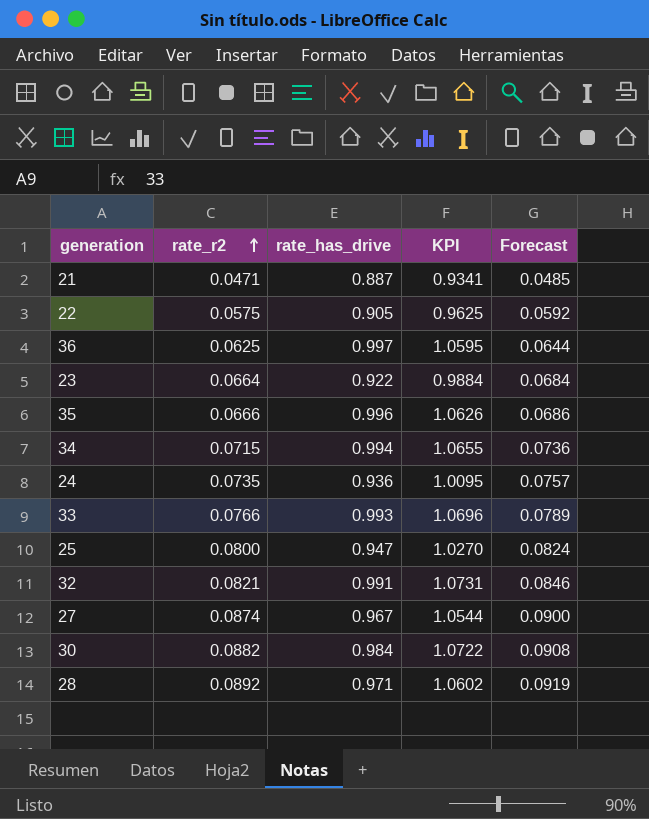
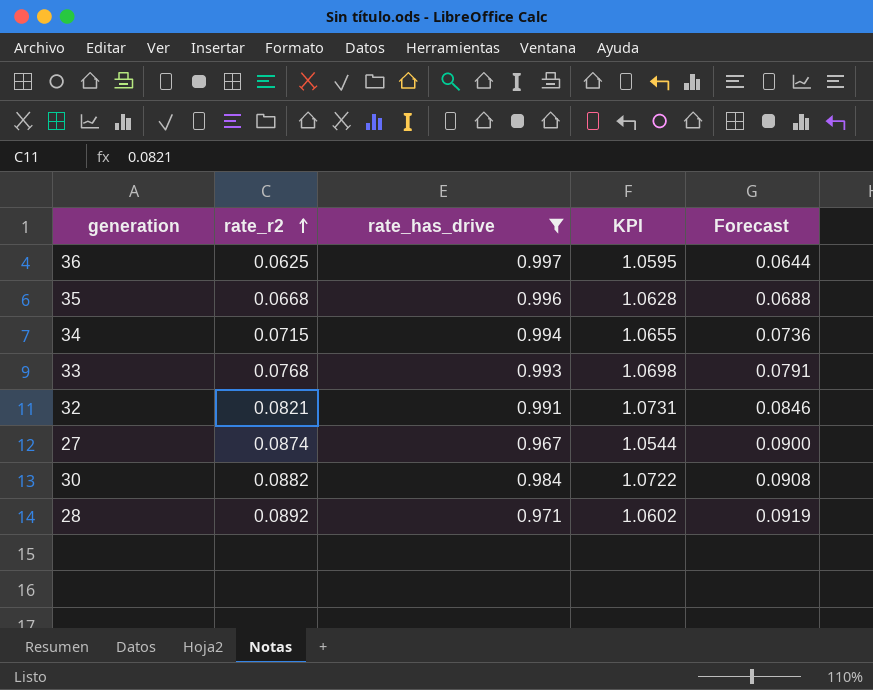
filter: none -> rate_has_drive >= 0.967
35 | rate_r2: 0.0666 -> 0.0668
35 | KPI: 1.0626 -> 1.0628
35 | Forecast: 0.0686 -> 0.0688
33 | rate_r2: 0.0766 -> 0.0768
33 | KPI: 1.0696 -> 1.0698
33 | Forecast: 0.0789 -> 0.0791

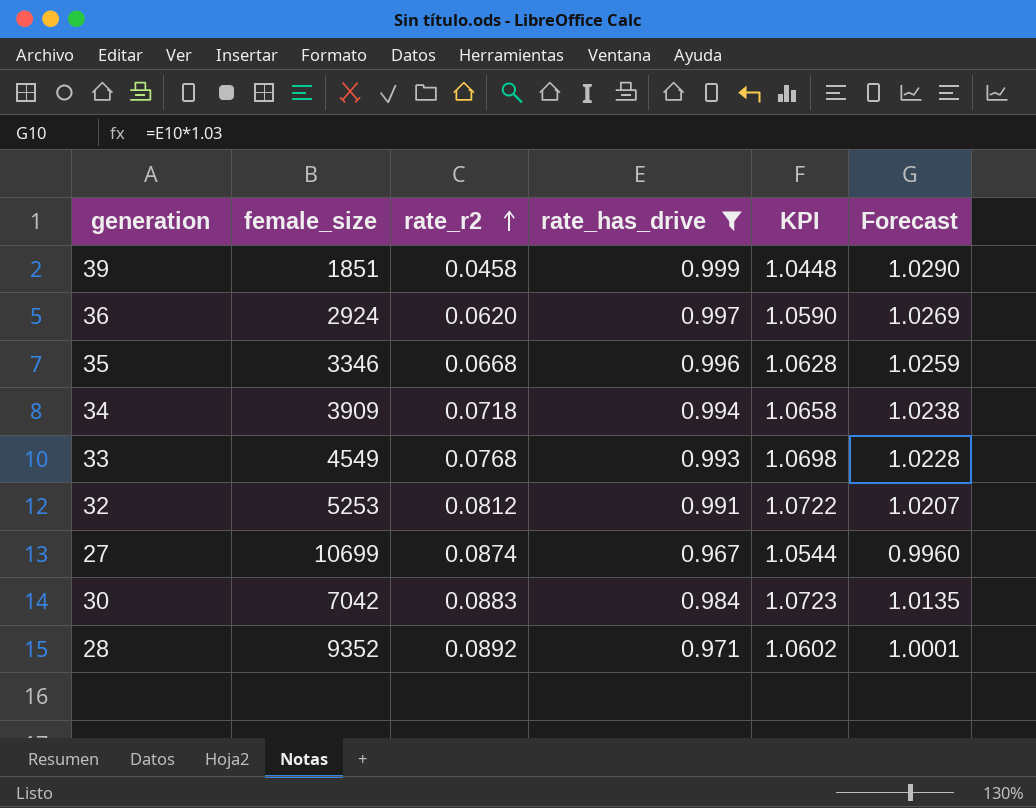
column female_size | position: none -> 2
column Forecast | formula: [rate_r2] * 1.03 -> [rate_has_drive] * 1.03
row 39: none -> 1851 | 0.0458 | 0.999 | 1.0448 | 1.0290
36 | rate_r2: 0.0625 -> 0.0620
36 | KPI: 1.0595 -> 1.0590
34 | rate_r2: 0.0715 -> 0.0718
34 | KPI: 1.0655 -> 1.0658
32 | rate_r2: 0.0821 -> 0.0812
32 | KPI: 1.0731 -> 1.0722
30 | rate_r2: 0.0882 -> 0.0883
30 | KPI: 1.0722 -> 1.0723

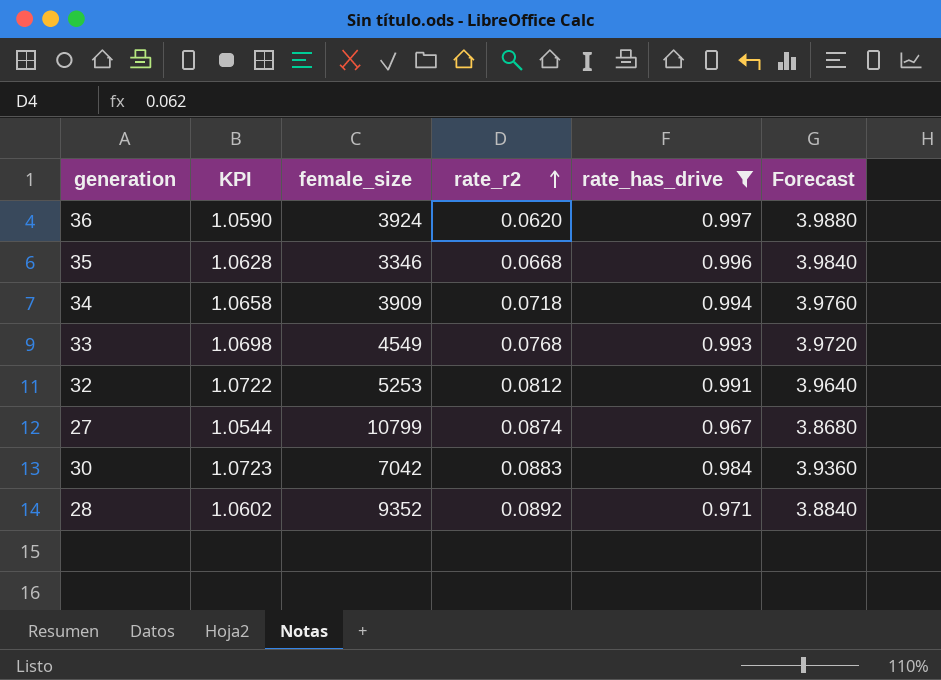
column KPI | position: 5 -> 2
column Forecast | formula: [rate_has_drive] * 1.03 -> [rate_has_drive] * 4
row 39: 1851 | 0.0458 | 0.999 | 1.0448 | 1.0290 -> none
36 | female_size: 2924 -> 3924
27 | female_size: 10699 -> 10799

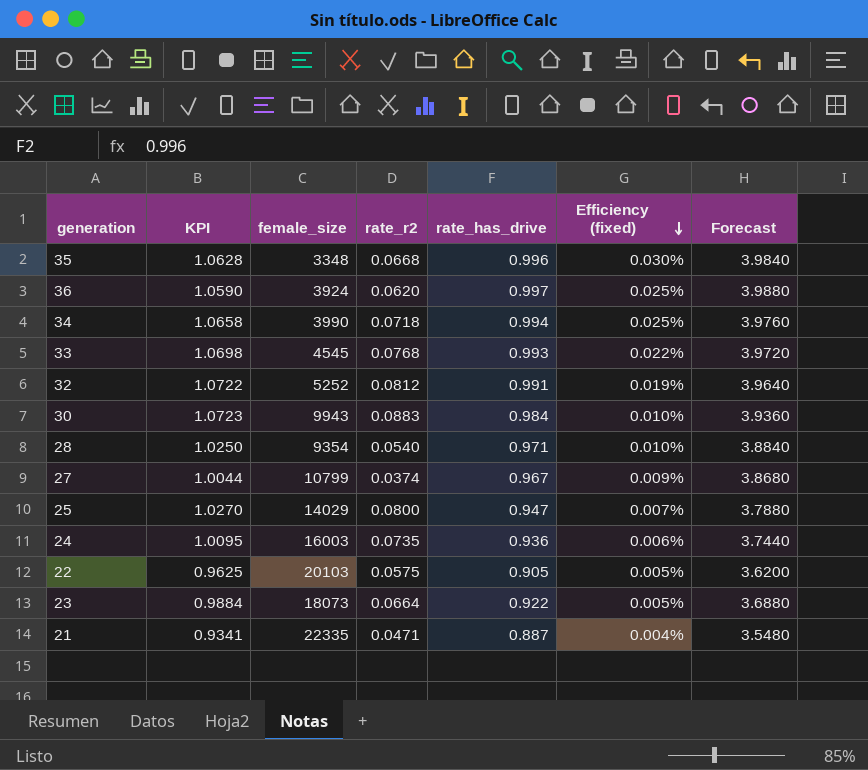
filter: rate_has_drive >= 0.967 -> none
row order: rate_r2 ascending -> Efficiency (fixed) descending
column Efficiency (fixed) | formula: none -> [rate_has_drive] / [female_size]
35 | female_size: 3346 -> 3348
34 | female_size: 3909 -> 3990
33 | female_size: 4549 -> 4545
32 | female_size: 5253 -> 5252
30 | female_size: 7042 -> 9943
28 | KPI: 1.0602 -> 1.0250
28 | female_size: 9352 -> 9354
28 | rate_r2: 0.0892 -> 0.0540
27 | KPI: 1.0544 -> 1.0044
27 | rate_r2: 0.0874 -> 0.0374

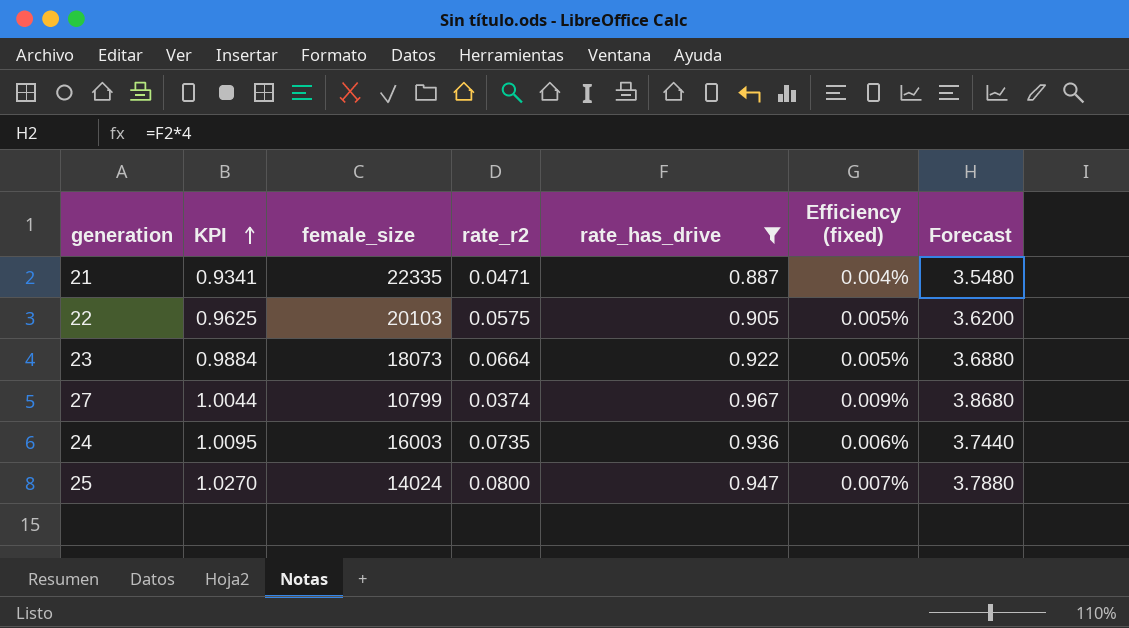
filter: none -> rate_has_drive <= 0.967
row order: Efficiency (fixed) descending -> KPI ascending
25 | female_size: 14029 -> 14024

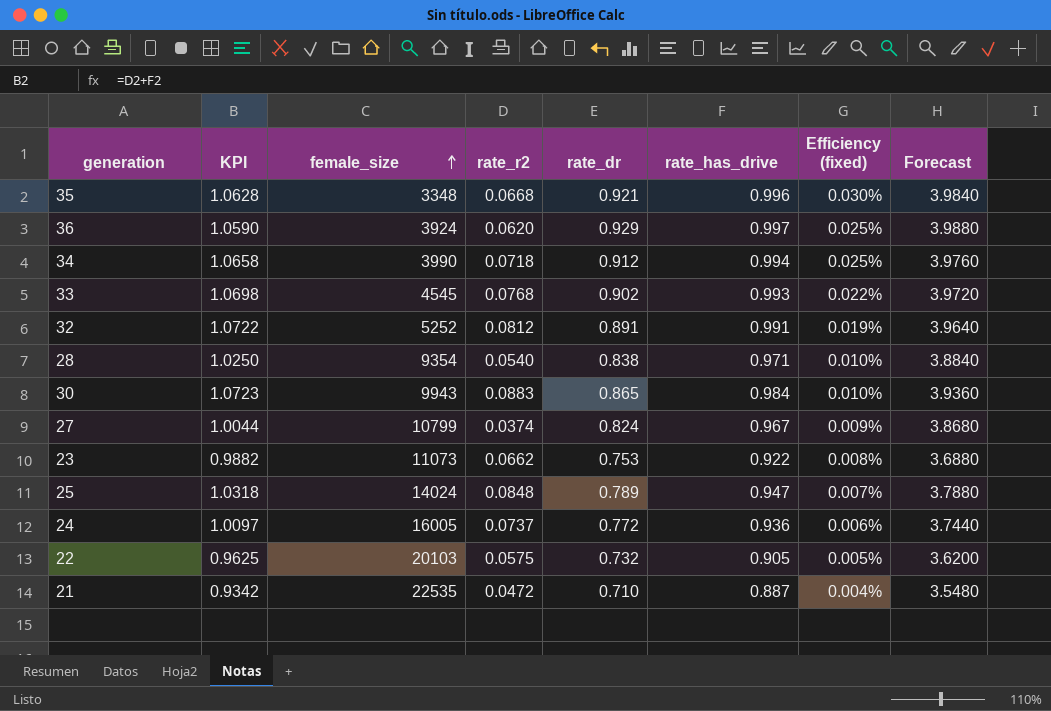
filter: rate_has_drive <= 0.967 -> none
row order: KPI ascending -> female_size ascending
column rate_dr | position: none -> 5
23 | KPI: 0.9884 -> 0.9882
23 | female_size: 18073 -> 11073
23 | rate_r2: 0.0664 -> 0.0662
23 | Efficiency (fixed): 0.005% -> 0.008%
25 | KPI: 1.0270 -> 1.0318
25 | rate_r2: 0.0800 -> 0.0848
24 | KPI: 1.0095 -> 1.0097
24 | female_size: 16003 -> 16005
24 | rate_r2: 0.0735 -> 0.0737
21 | KPI: 0.9341 -> 0.9342
21 | female_size: 22335 -> 22535
21 | rate_r2: 0.0471 -> 0.0472

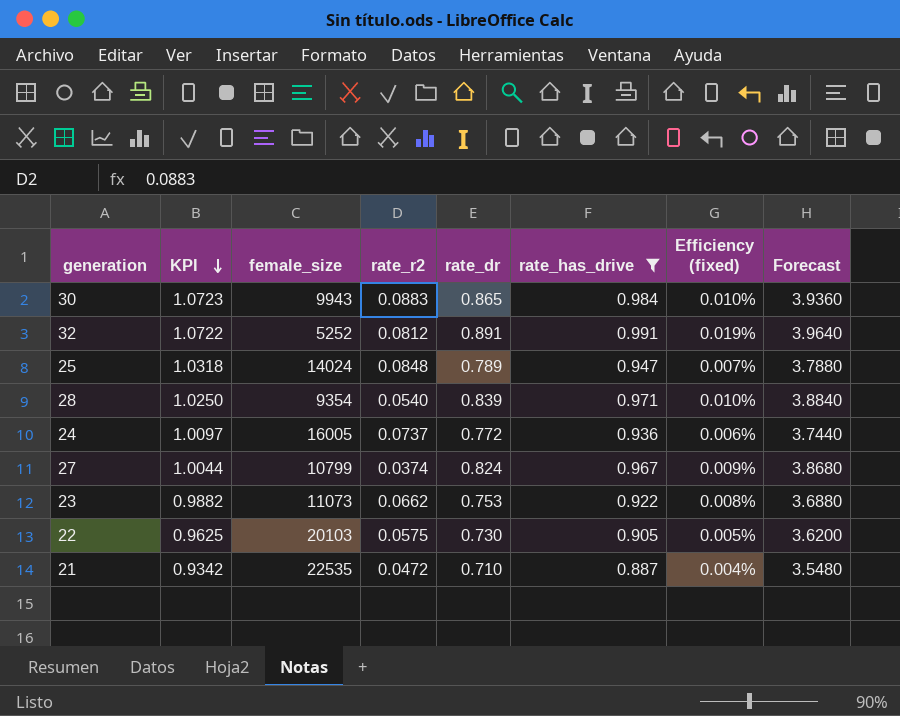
filter: none -> rate_has_drive <= 0.991
row order: female_size ascending -> KPI descending
28 | rate_dr: 0.838 -> 0.839
22 | rate_dr: 0.732 -> 0.730

